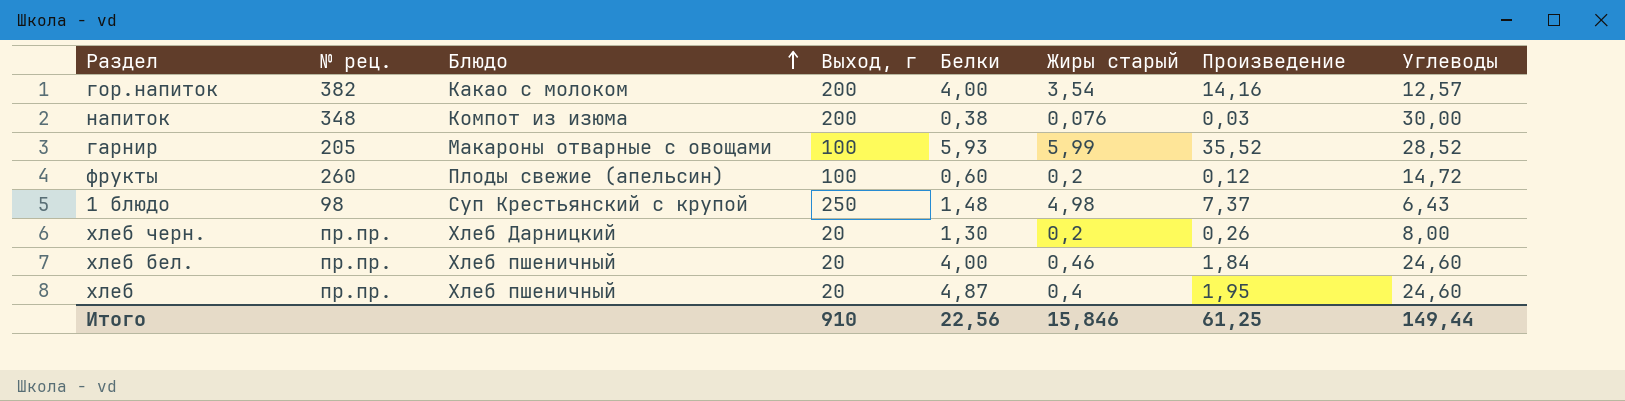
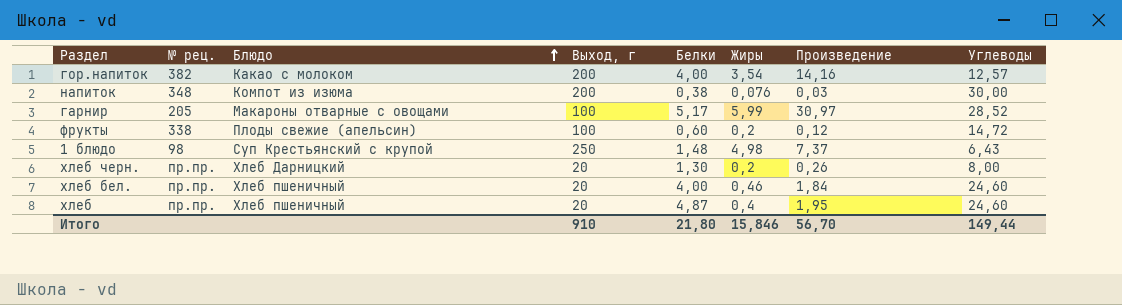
column name: Жиры старый -> Жиры
гарнир | Белки: 5,93 -> 5,17
гарнир | Произведение: 35,52 -> 30,97
фрукты | № рец.: 260 -> 338
Итого | Белки: 22,56 -> 21,80
Итого | Произведение: 61,25 -> 56,70

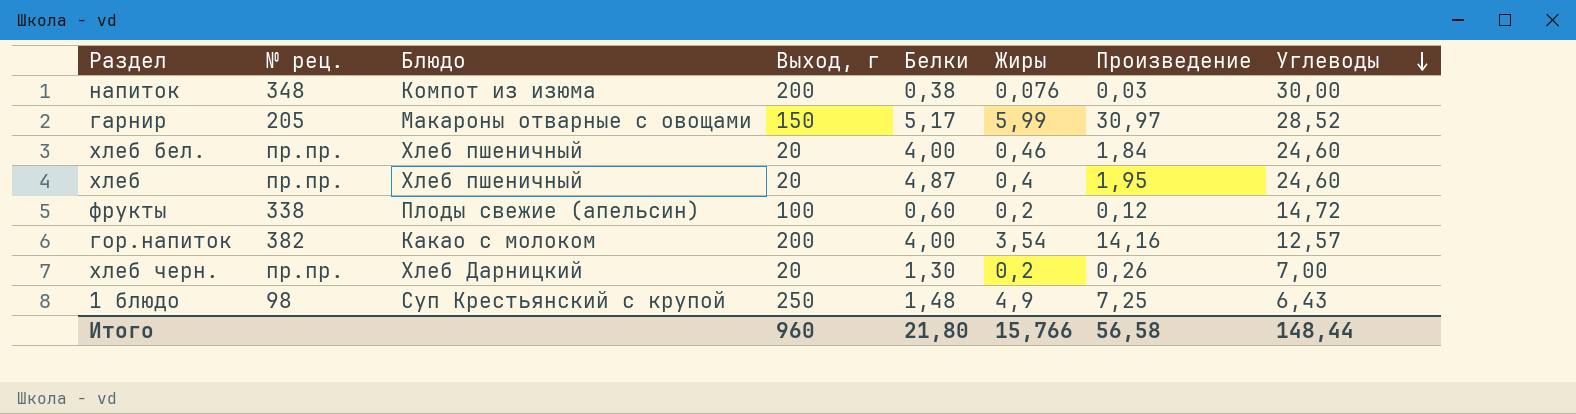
row order: Блюдо ascending -> Углеводы descending
гарнир | Выход, г: 100 -> 150
хлеб черн. | Углеводы: 8,00 -> 7,00
1 блюдо | Жиры: 4,98 -> 4,9
1 блюдо | Произведение: 7,37 -> 7,25
Итого | Выход, г: 910 -> 960
Итого | Жиры: 15,846 -> 15,766
Итого | Произведение: 56,70 -> 56,58
Итого | Углеводы: 149,44 -> 148,44

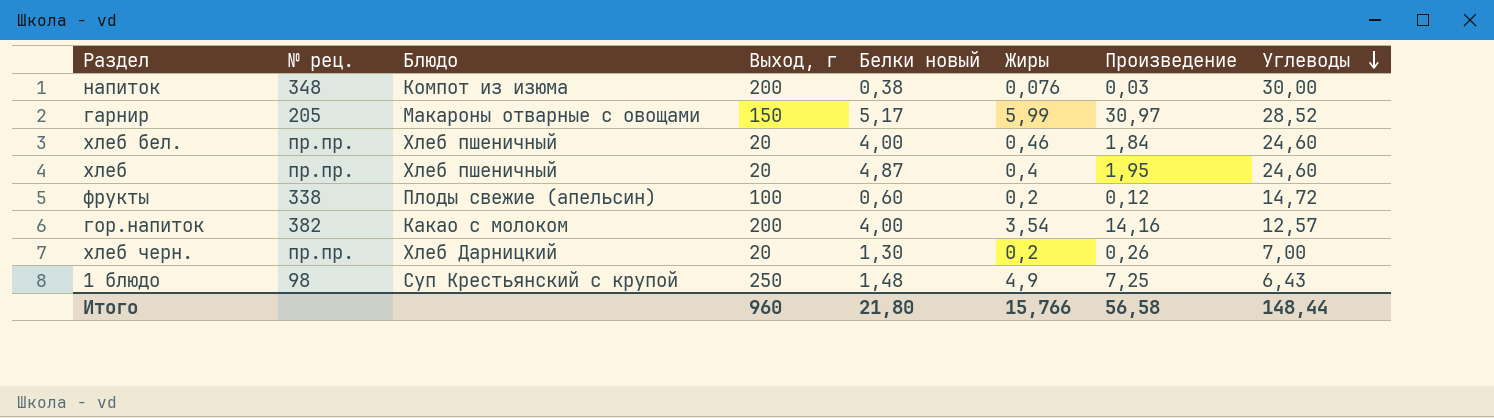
column name: Белки -> Белки новый

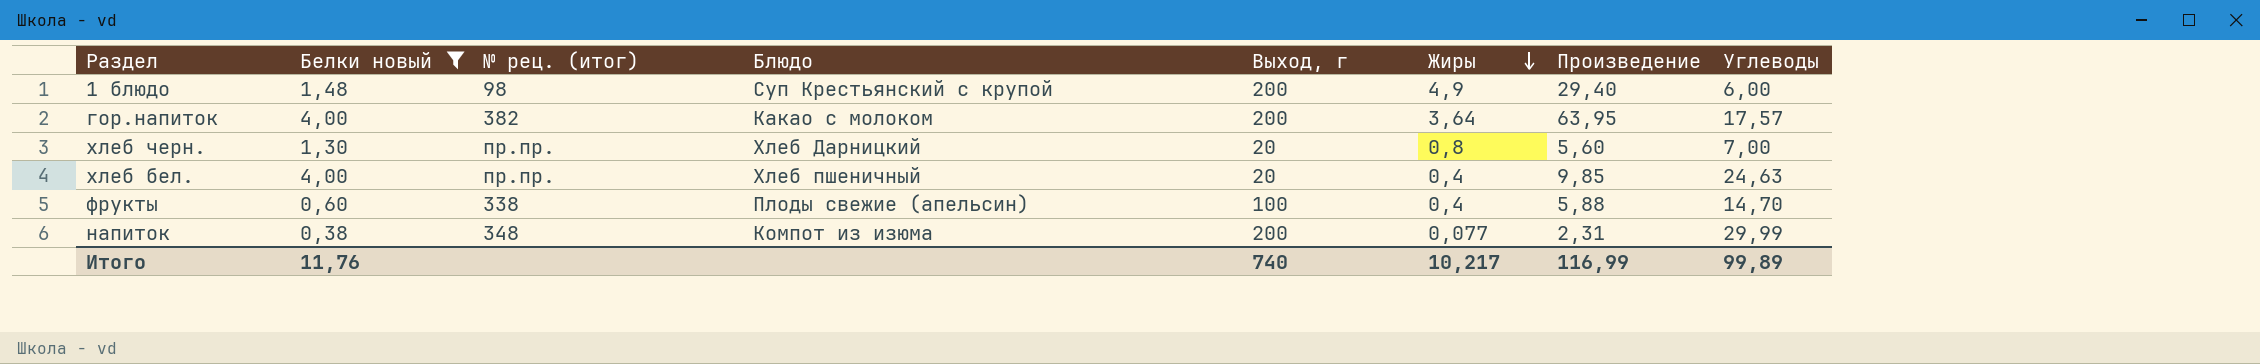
filter: none -> Белки новый <= 4,00
row order: Углеводы descending -> Жиры descending
column Белки новый | position: 5 -> 2
column name: № рец. -> № рец. (итог)
column Произведение | formula: [Белки новый] * [Жиры] -> [Жиры] * [Углеводы]
1 блюдо | Выход, г: 250 -> 200
1 блюдо | Углеводы: 6,43 -> 6,00
гор.напиток | Жиры: 3,54 -> 3,64
гор.напиток | Углеводы: 12,57 -> 17,57
хлеб черн. | Жиры: 0,2 -> 0,8
хлеб бел. | Жиры: 0,46 -> 0,4
хлеб бел. | Углеводы: 24,60 -> 24,63
фрукты | Жиры: 0,2 -> 0,4
фрукты | Углеводы: 14,72 -> 14,70
напиток | Жиры: 0,076 -> 0,077
напиток | Углеводы: 30,00 -> 29,99
Итого | Белки новый: 21,80 -> 11,76
Итого | Выход, г: 960 -> 740
Итого | Жиры: 15,766 -> 10,217
Итого | Произведение: 56,58 -> 116,99
Итого | Углеводы: 148,44 -> 99,89

